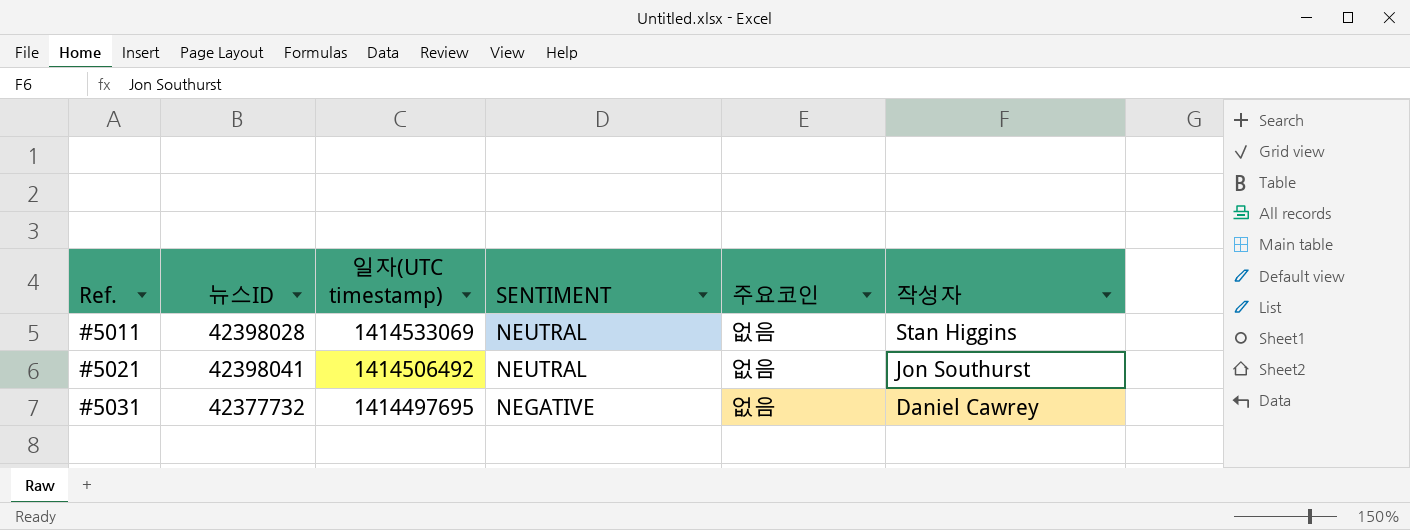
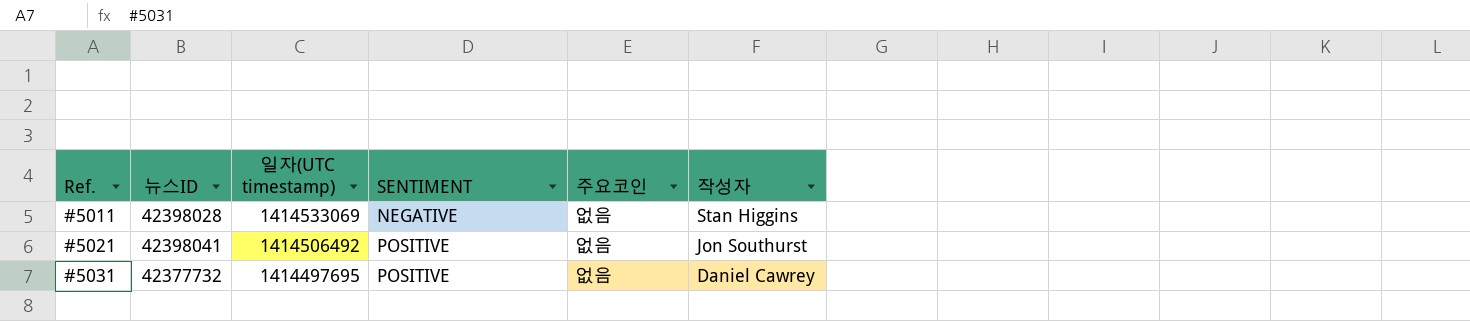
#5011 | SENTIMENT: NEUTRAL -> NEGATIVE
#5021 | SENTIMENT: NEUTRAL -> POSITIVE
#5031 | SENTIMENT: NEGATIVE -> POSITIVE

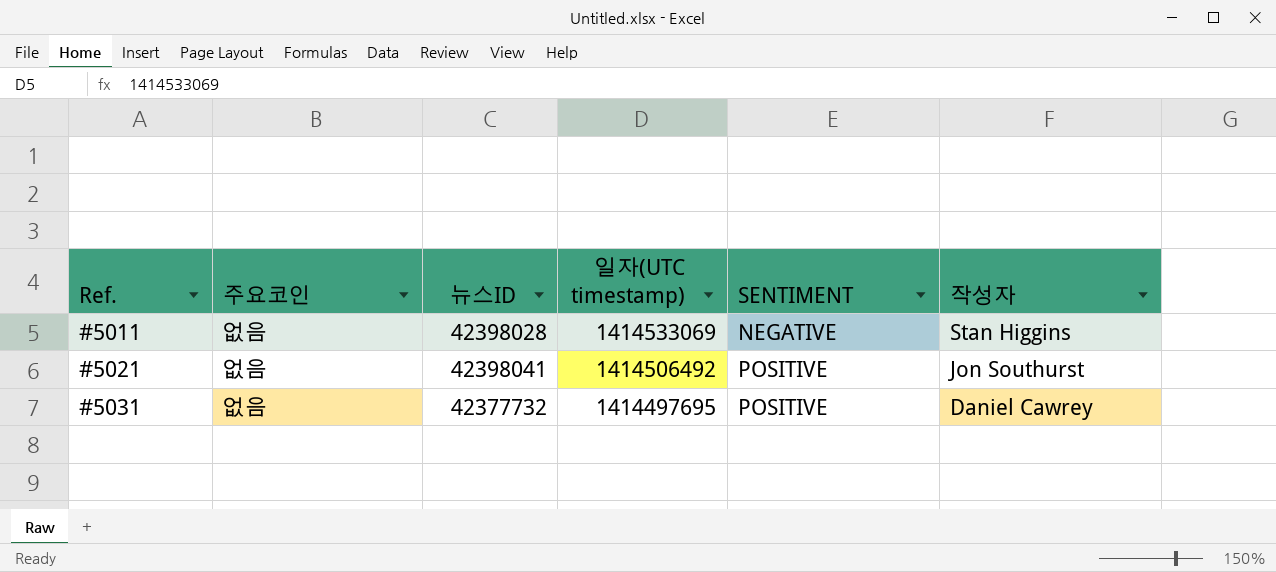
column 주요코인 | position: 5 -> 2

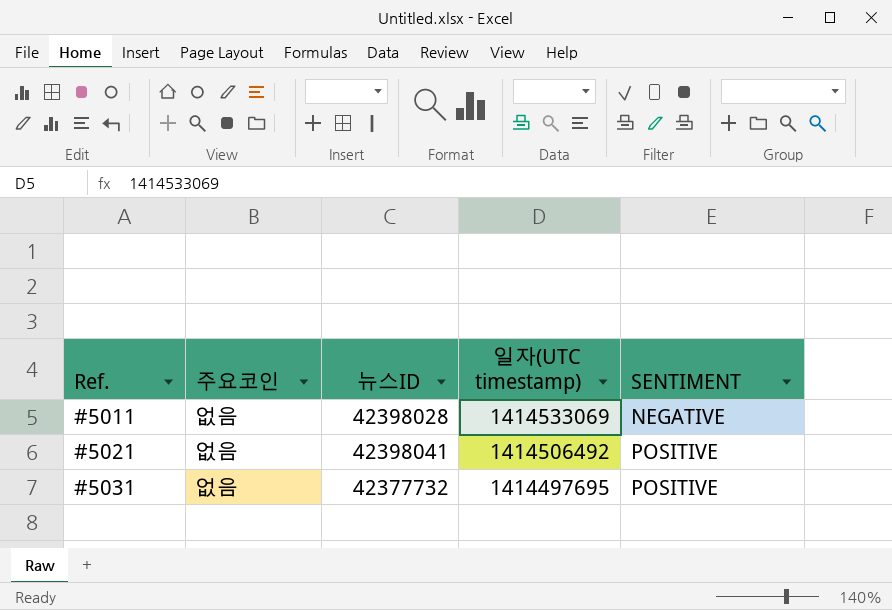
column 작성자 | position: 6 -> none

